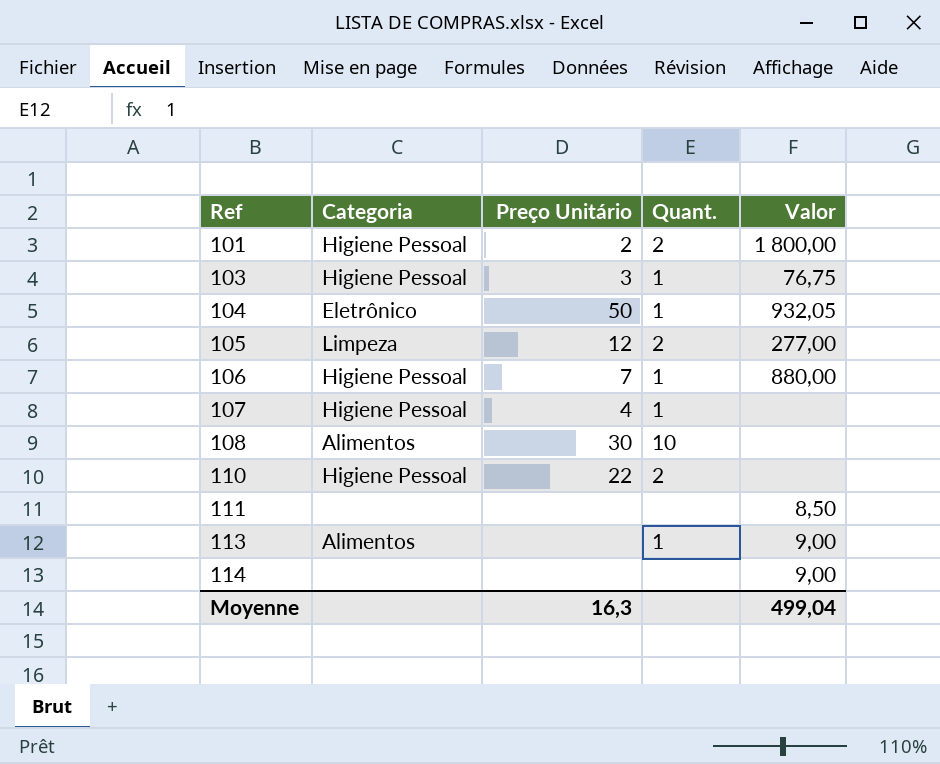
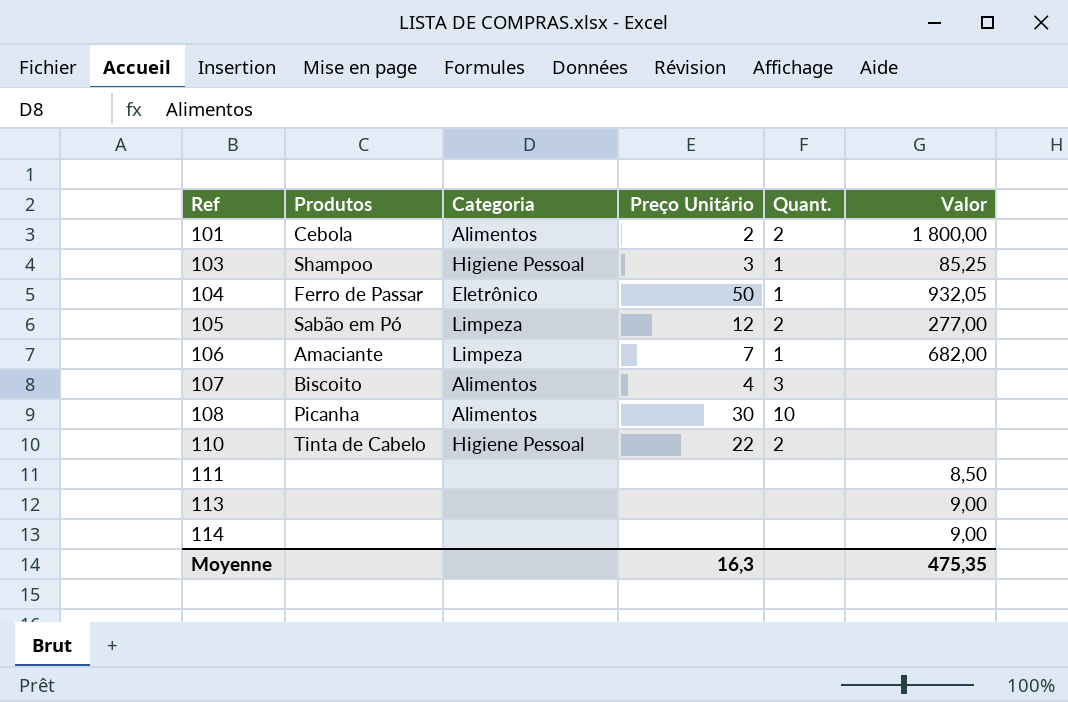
column Produtos | position: none -> 2
101 | Categoria: Higiene Pessoal -> Alimentos
103 | Valor: 76,75 -> 85,25
106 | Categoria: Higiene Pessoal -> Limpeza
106 | Valor: 880,00 -> 682,00
107 | Categoria: Higiene Pessoal -> Alimentos
107 | Quant.: 1 -> 3
113 | Categoria: Alimentos -> none
113 | Quant.: 1 -> none
Moyenne | Valor: 499,04 -> 475,35

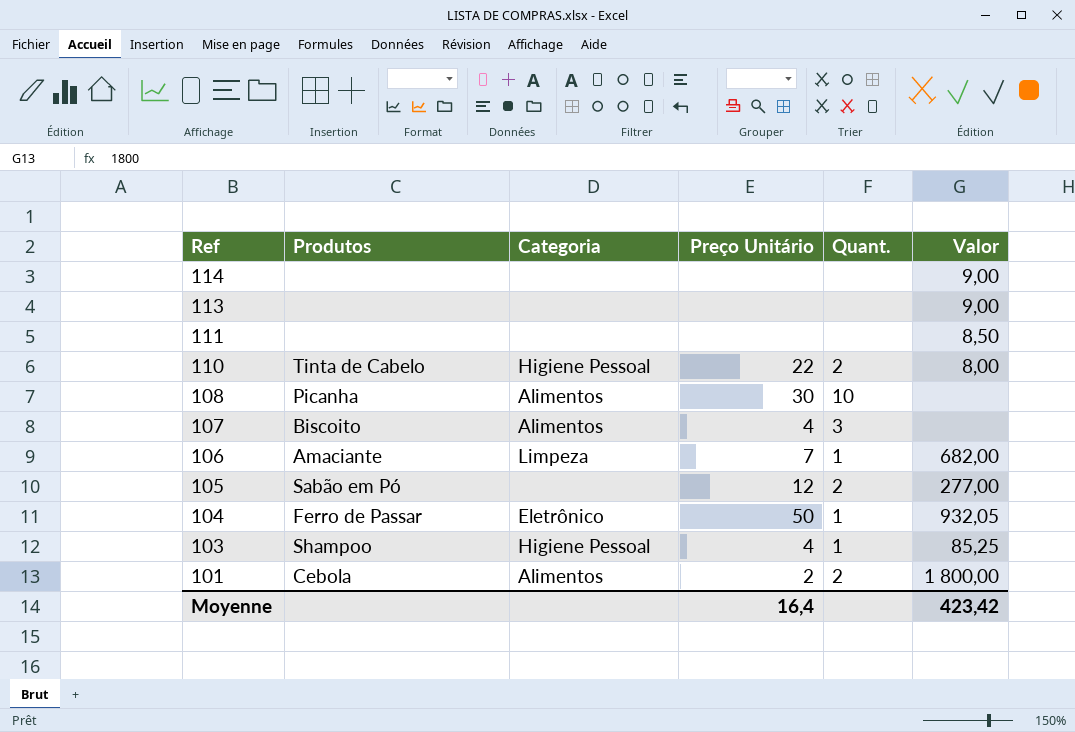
row order: Ref ascending -> Ref descending
110 | Valor: none -> 8,00
105 | Categoria: Limpeza -> none
103 | Preço Unitário: 3 -> 4
Moyenne | Preço Unitário: 16,3 -> 16,4
Moyenne | Valor: 475,35 -> 423,42

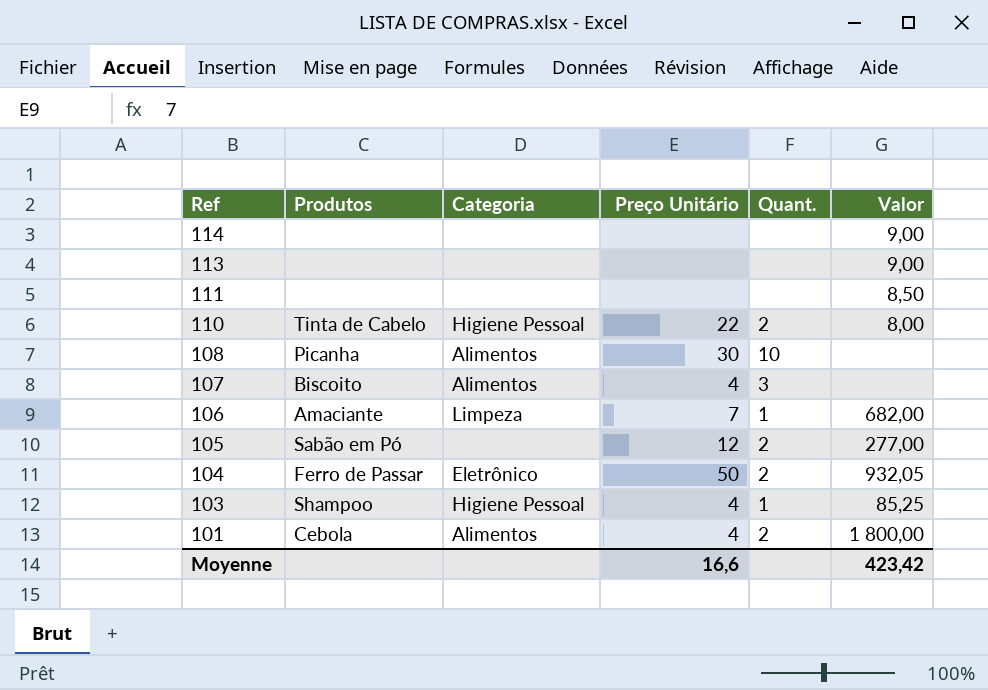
104 | Quant.: 1 -> 2
101 | Preço Unitário: 2 -> 4
Moyenne | Preço Unitário: 16,4 -> 16,6

